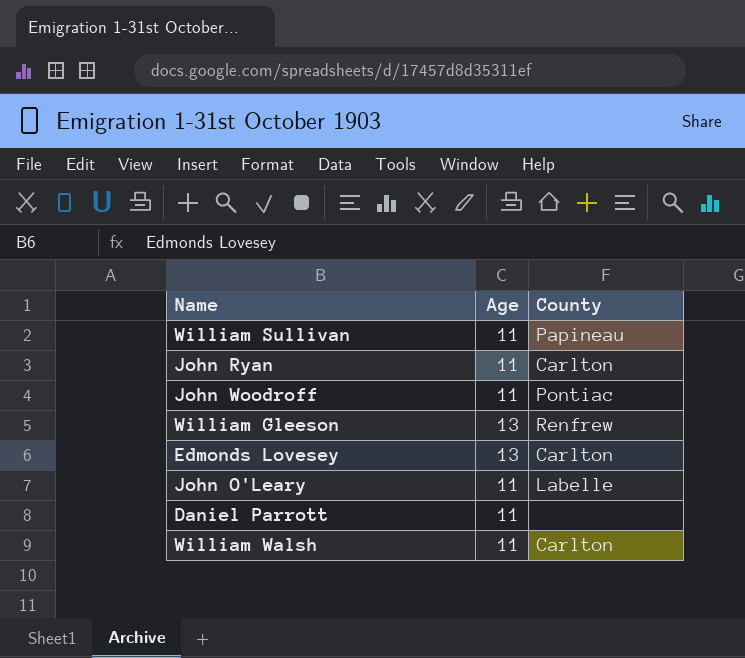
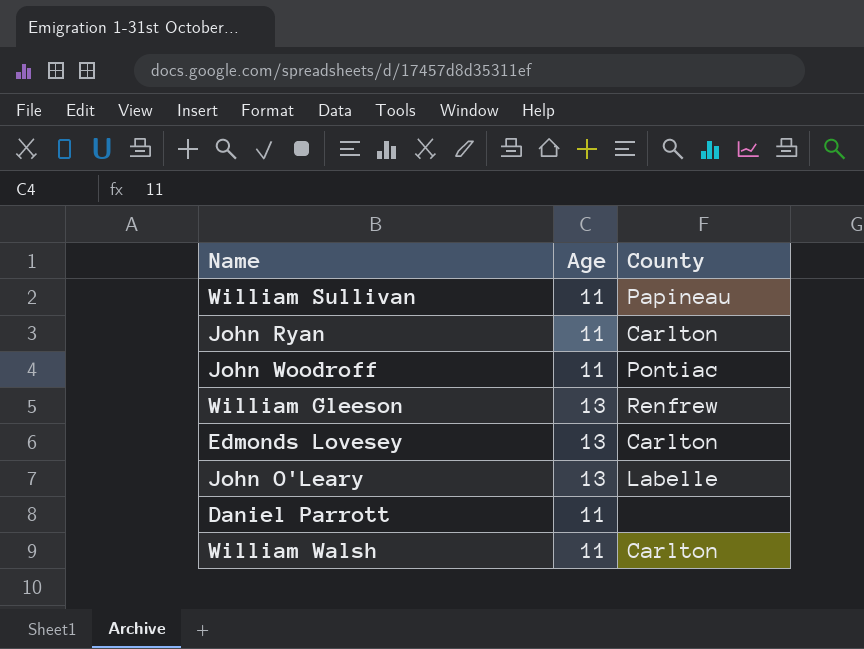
John O'Leary | Age: 11 -> 13

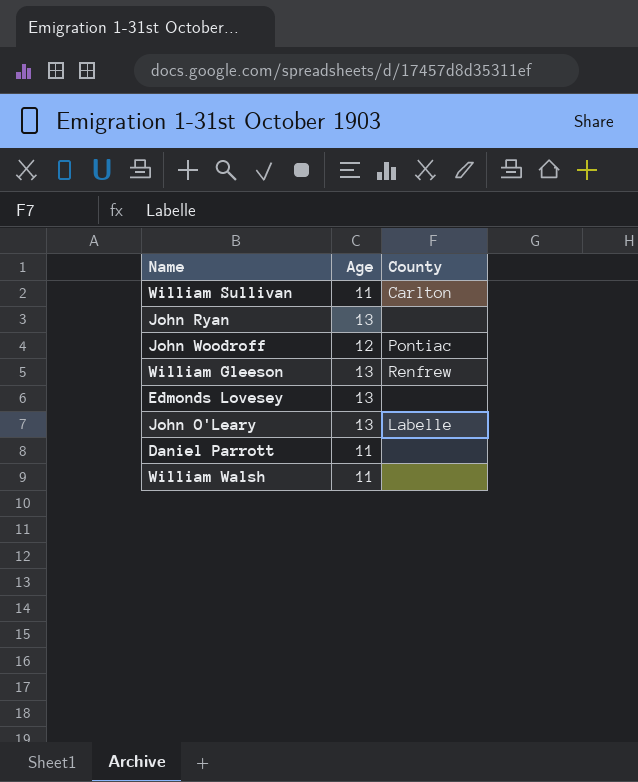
William Sullivan | County: Papineau -> Carlton
John Ryan | Age: 11 -> 13
John Ryan | County: Carlton -> none
John Woodroff | Age: 11 -> 12
Edmonds Lovesey | County: Carlton -> none
William Walsh | County: Carlton -> none

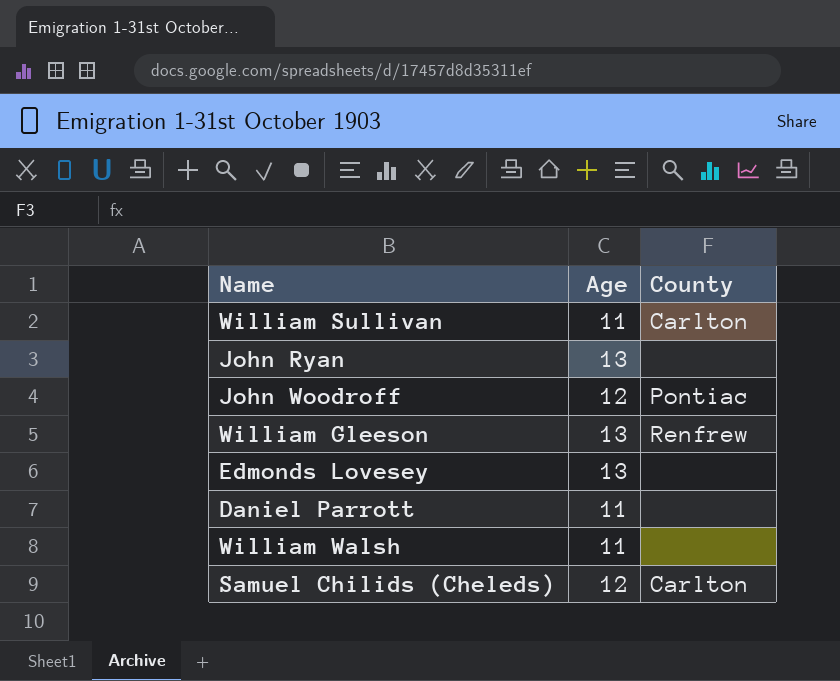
row John O'Leary: 13 | Labelle -> none
row Samuel Chilids (Cheleds): none -> 12 | Carlton

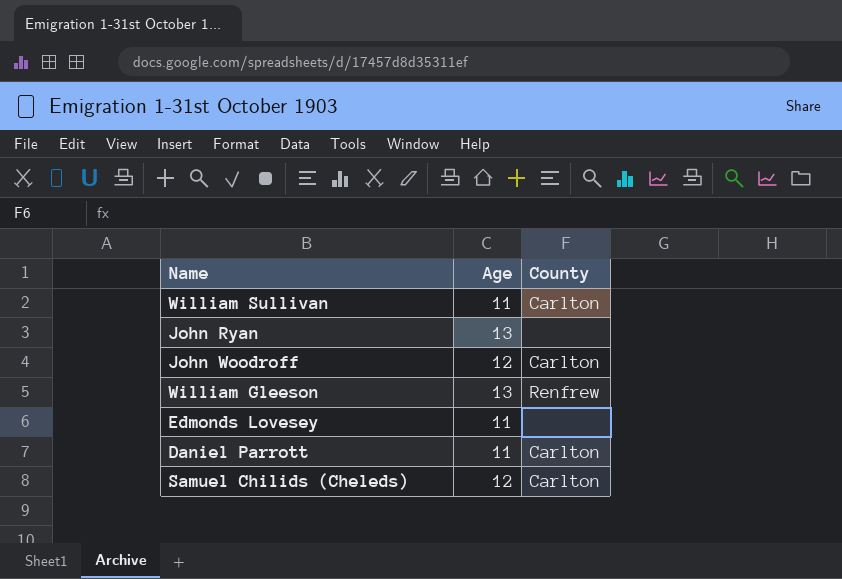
row William Walsh: 11 | none -> none
John Woodroff | County: Pontiac -> Carlton
Edmonds Lovesey | Age: 13 -> 11
Daniel Parrott | County: none -> Carlton

